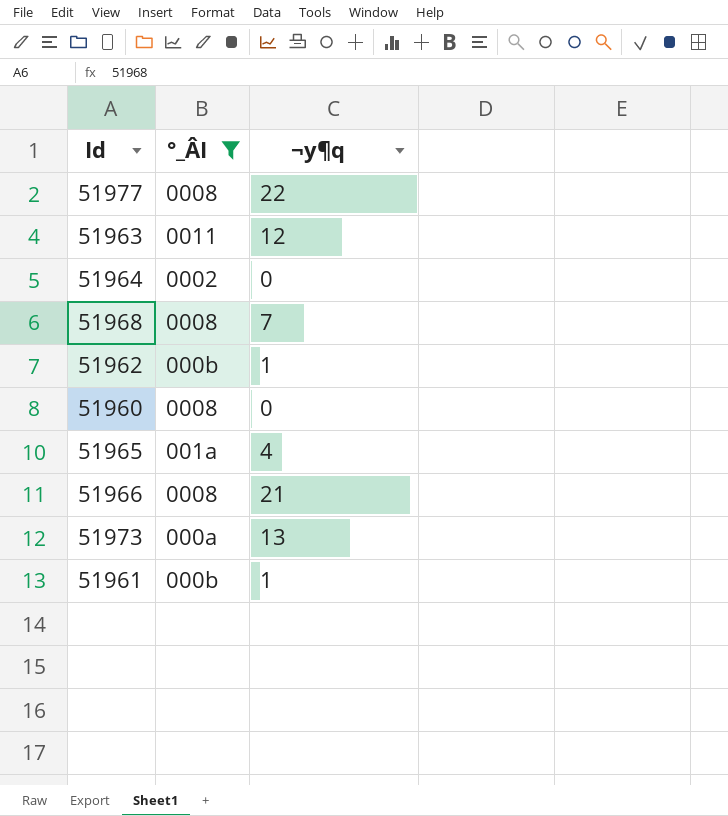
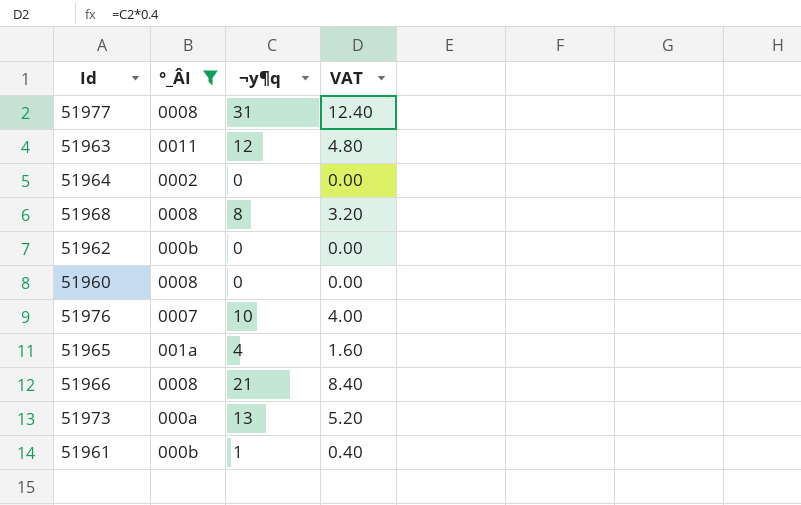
column VAT | formula: none -> [¬y¶q] * 0.4
51977 | ¬y¶q: 22 -> 31
51968 | ¬y¶q: 7 -> 8
51962 | ¬y¶q: 1 -> 0
row 51976: none -> 0007 | 10 | 4.00

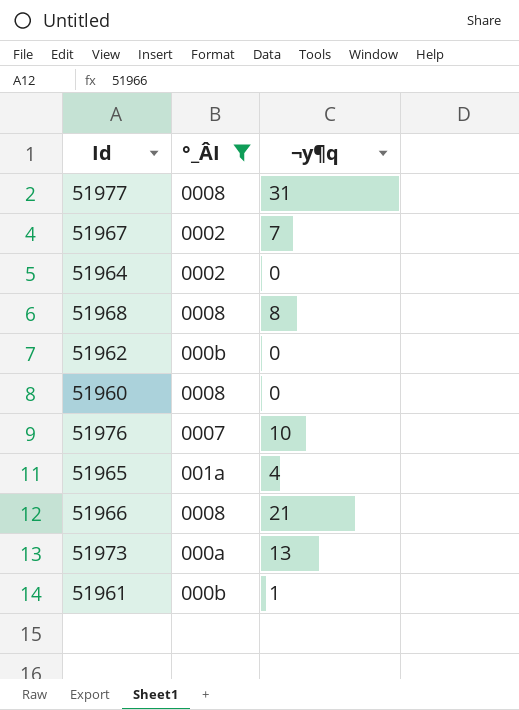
column VAT | formula: [¬y¶q] * 0.4 -> none
row 51963: 0011 | 12 | 4.80 -> none
row 51967: none -> 0002 | 7

